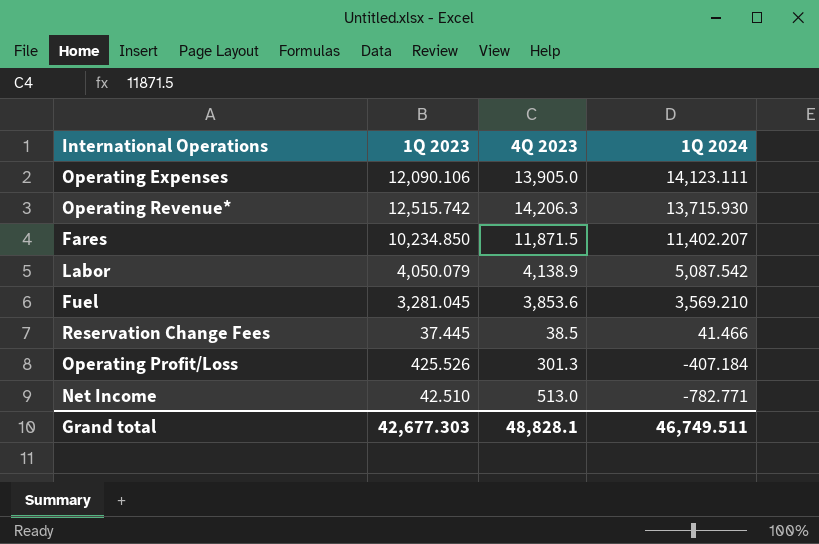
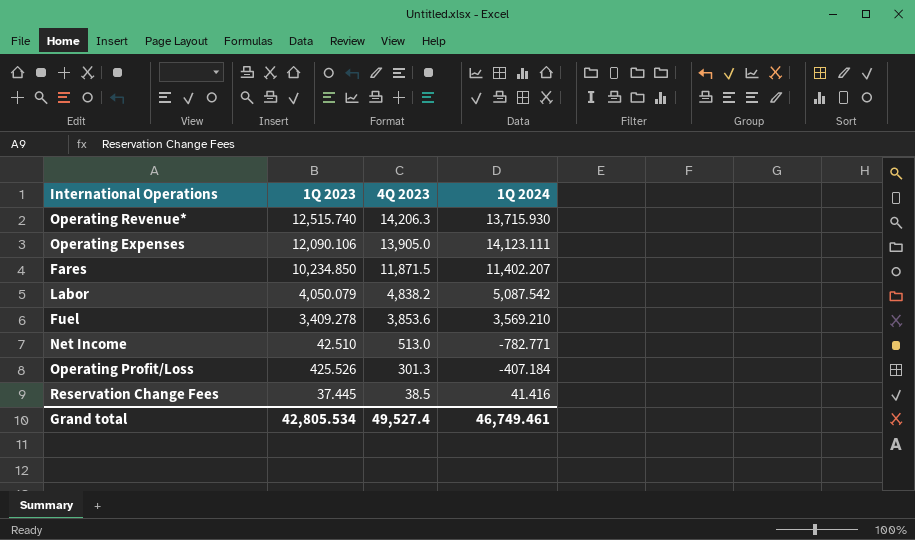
row order: 1Q 2024 descending -> 4Q 2023 descending
Operating Revenue* | 1Q 2023: 12,515.742 -> 12,515.740
Labor | 4Q 2023: 4,138.9 -> 4,838.2
Fuel | 1Q 2023: 3,281.045 -> 3,409.278
Reservation Change Fees | 1Q 2024: 41.466 -> 41.416
Grand total | 1Q 2023: 42,677.303 -> 42,805.534
Grand total | 4Q 2023: 48,828.1 -> 49,527.4
Grand total | 1Q 2024: 46,749.511 -> 46,749.461

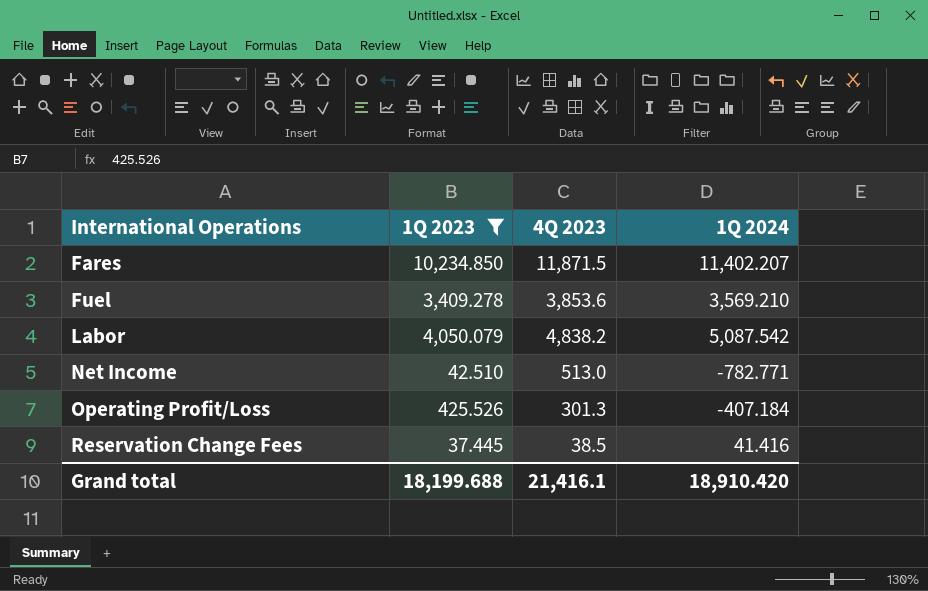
filter: none -> 1Q 2023 <= 10,234.850
row order: 4Q 2023 descending -> International Operations ascending
Grand total | 1Q 2023: 42,805.534 -> 18,199.688
Grand total | 4Q 2023: 49,527.4 -> 21,416.1
Grand total | 1Q 2024: 46,749.461 -> 18,910.420

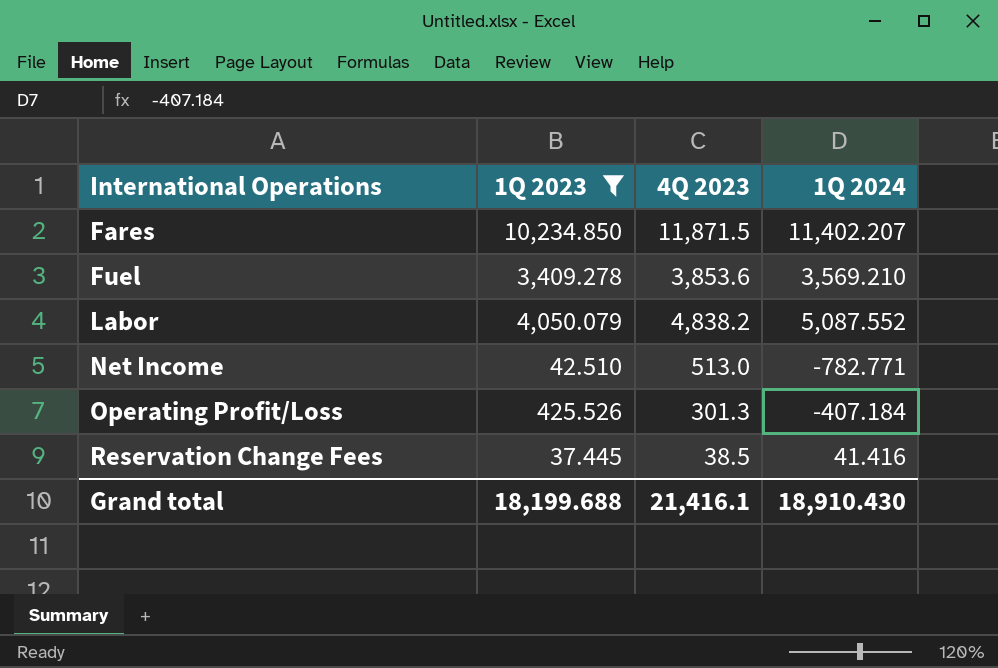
Labor | 1Q 2024: 5,087.542 -> 5,087.552
Grand total | 1Q 2024: 18,910.420 -> 18,910.430

